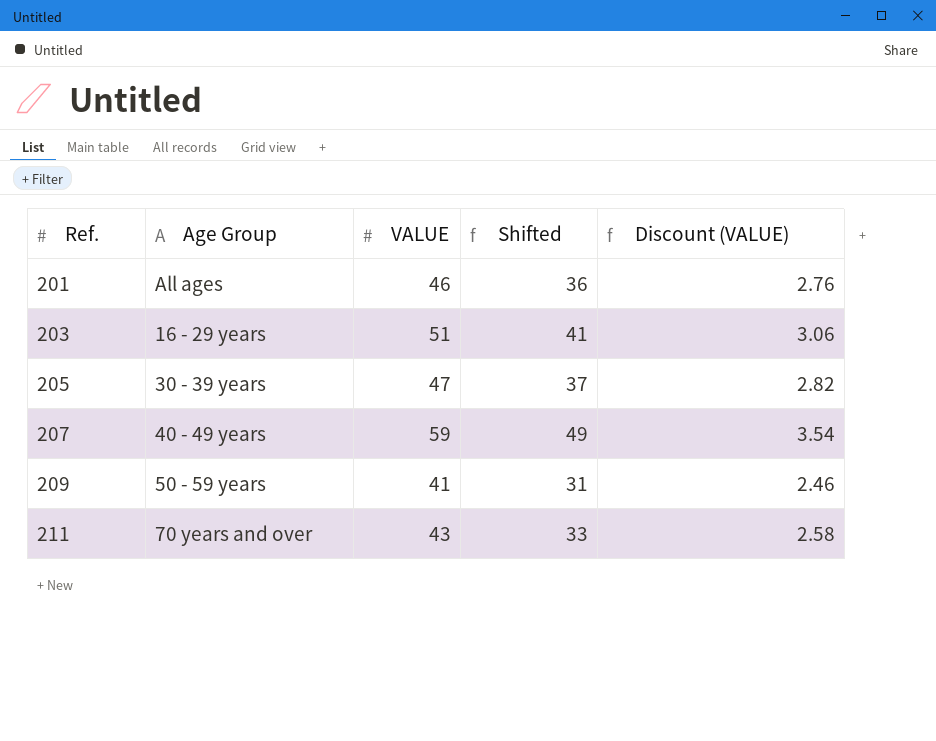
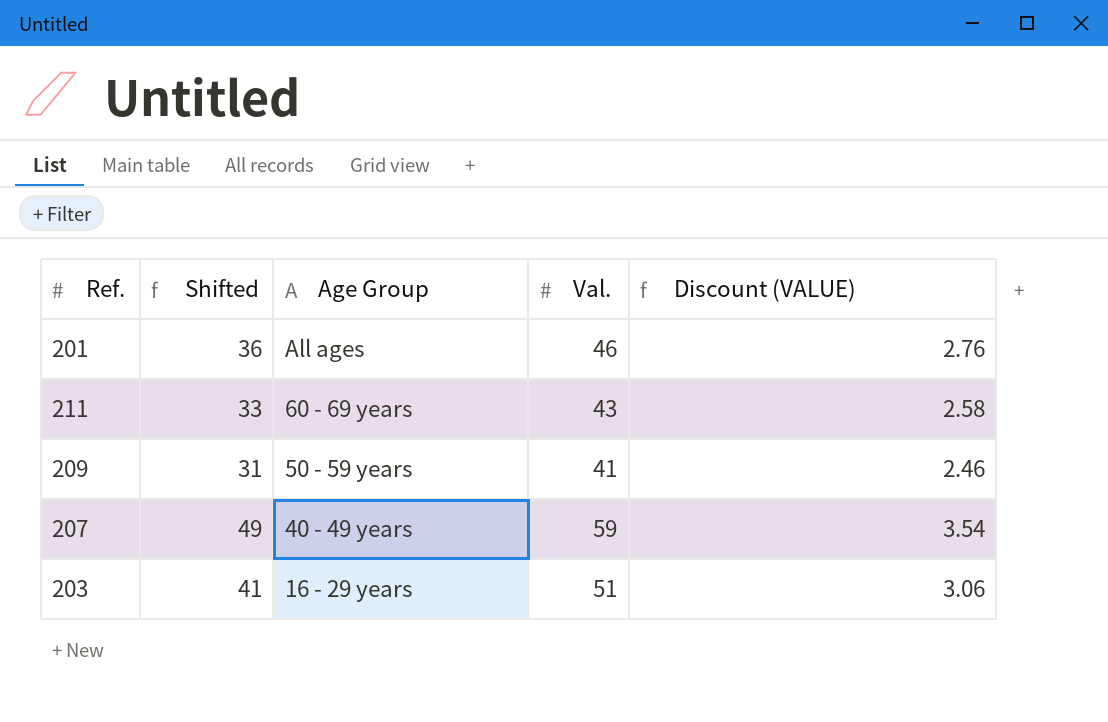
row order: Ref. ascending -> Age Group descending
column Shifted | position: 4 -> 2
column name: VALUE -> Val.
row 205: 30 - 39 years | 47 | 37 | 2.82 -> none
211 | Age Group: 70 years and over -> 60 - 69 years

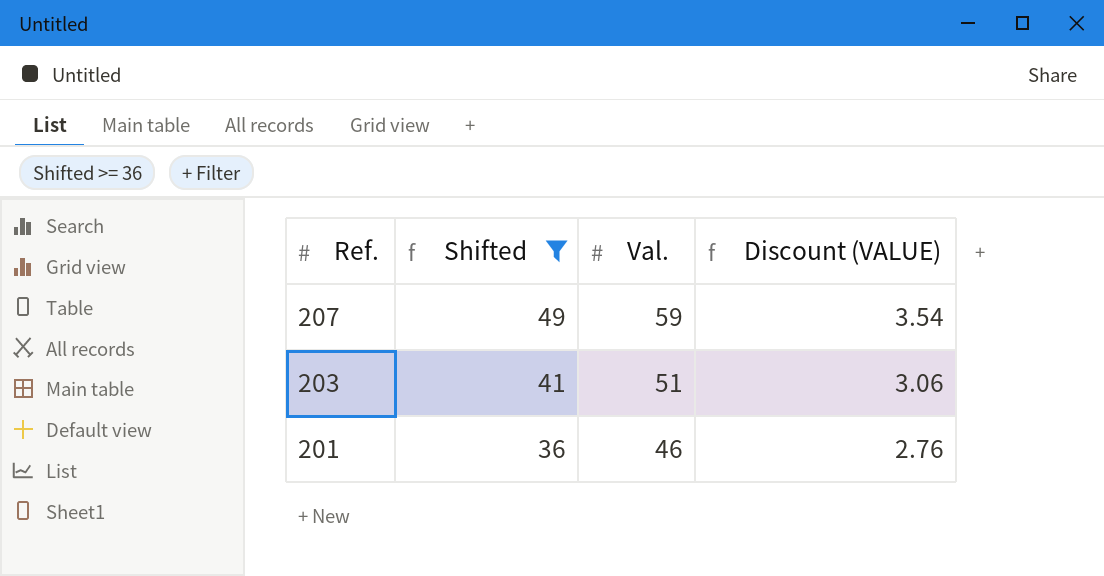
filter: none -> Shifted >= 36
row order: Age Group descending -> Ref. descending
column Age Group | position: 3 -> none

